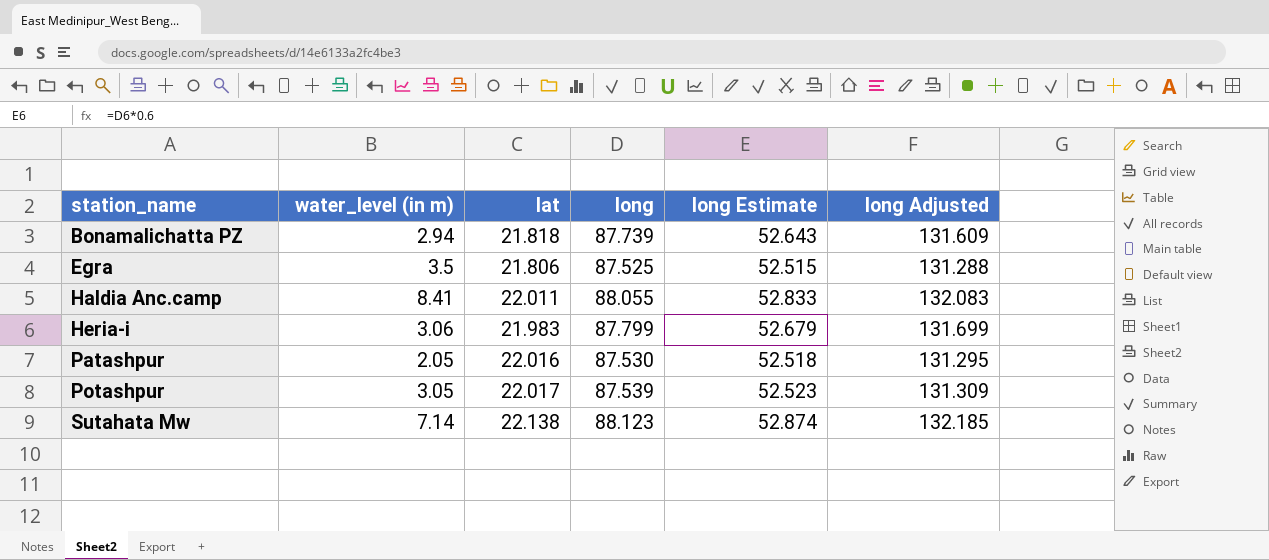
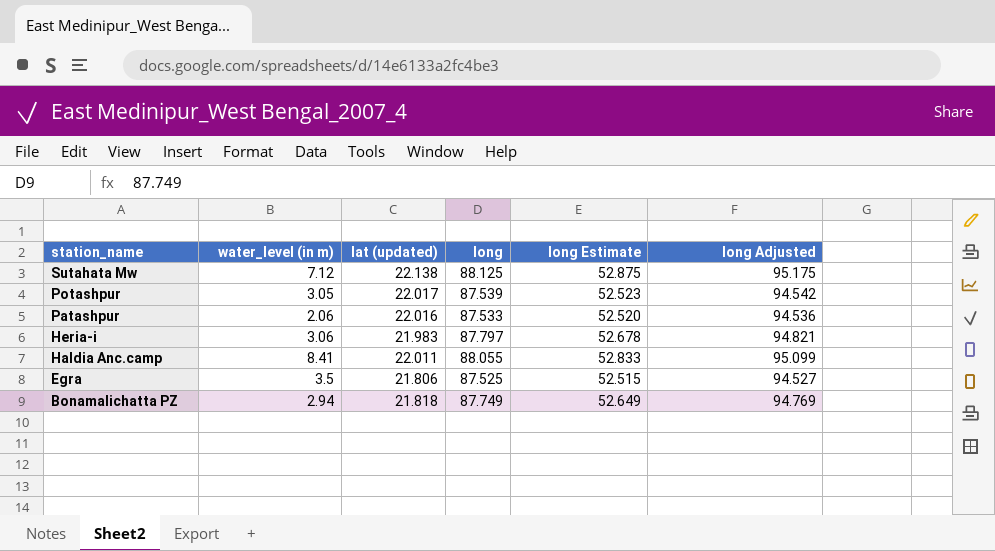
row order: station_name ascending -> station_name descending
column name: lat -> lat (updated)
column long Adjusted | formula: [long] * 1.5 -> [long] * 1.08
Sutahata Mw | water_level (in m): 7.14 -> 7.12
Sutahata Mw | long: 88.123 -> 88.125
Sutahata Mw | long Estimate: 52.874 -> 52.875
Patashpur | water_level (in m): 2.05 -> 2.06
Patashpur | long: 87.530 -> 87.533
Patashpur | long Estimate: 52.518 -> 52.520
Heria-i | long: 87.799 -> 87.797
Heria-i | long Estimate: 52.679 -> 52.678
Bonamalichatta PZ | long: 87.739 -> 87.749
Bonamalichatta PZ | long Estimate: 52.643 -> 52.649

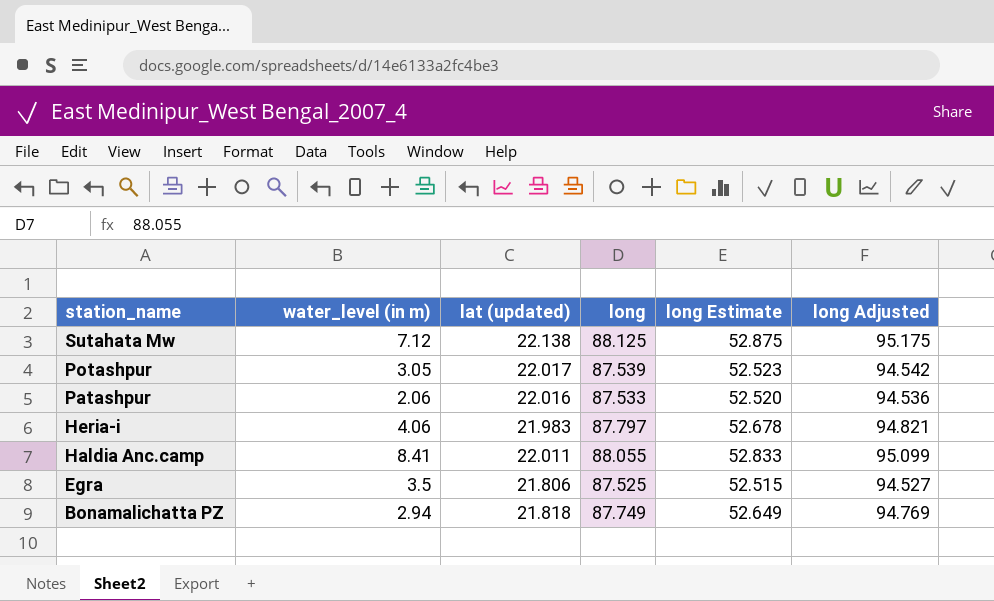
Heria-i | water_level (in m): 3.06 -> 4.06

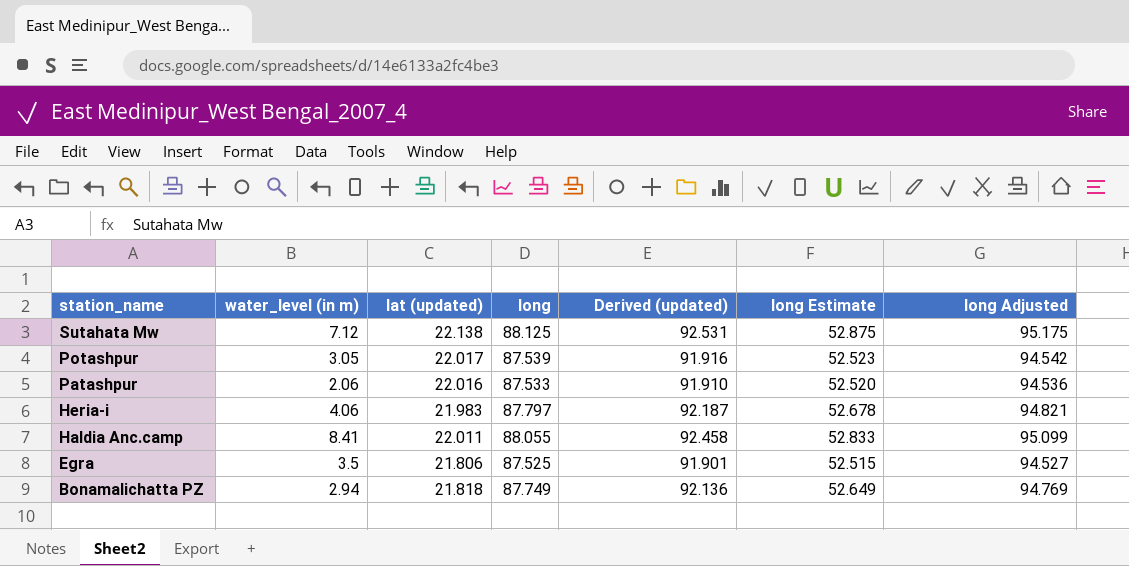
column Derived (updated) | formula: none -> [long] * 1.05

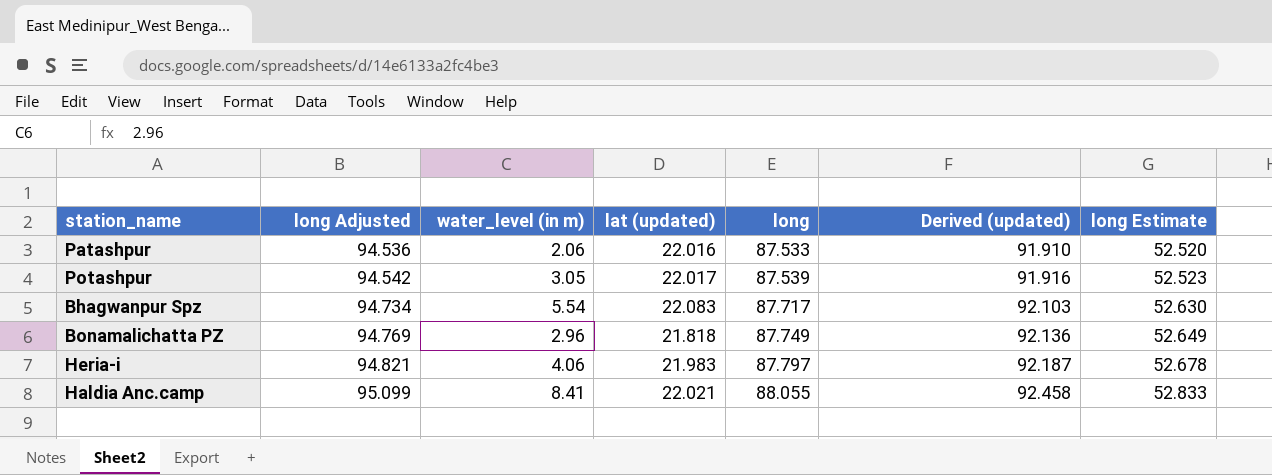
row order: station_name descending -> long Adjusted ascending
column long Adjusted | position: 7 -> 2
row Sutahata Mw: 7.12 | 22.138 | 88.125 | 92.531 | 52.875 | 95.175 -> none
row Egra: 3.5 | 21.806 | 87.525 | 91.901 | 52.515 | 94.527 -> none
row Bhagwanpur Spz: none -> 94.734 | 5.54 | 22.083 | 87.717 | 92.103 | 52.630
Bonamalichatta PZ | water_level (in m): 2.94 -> 2.96
Haldia Anc.camp | lat (updated): 22.011 -> 22.021

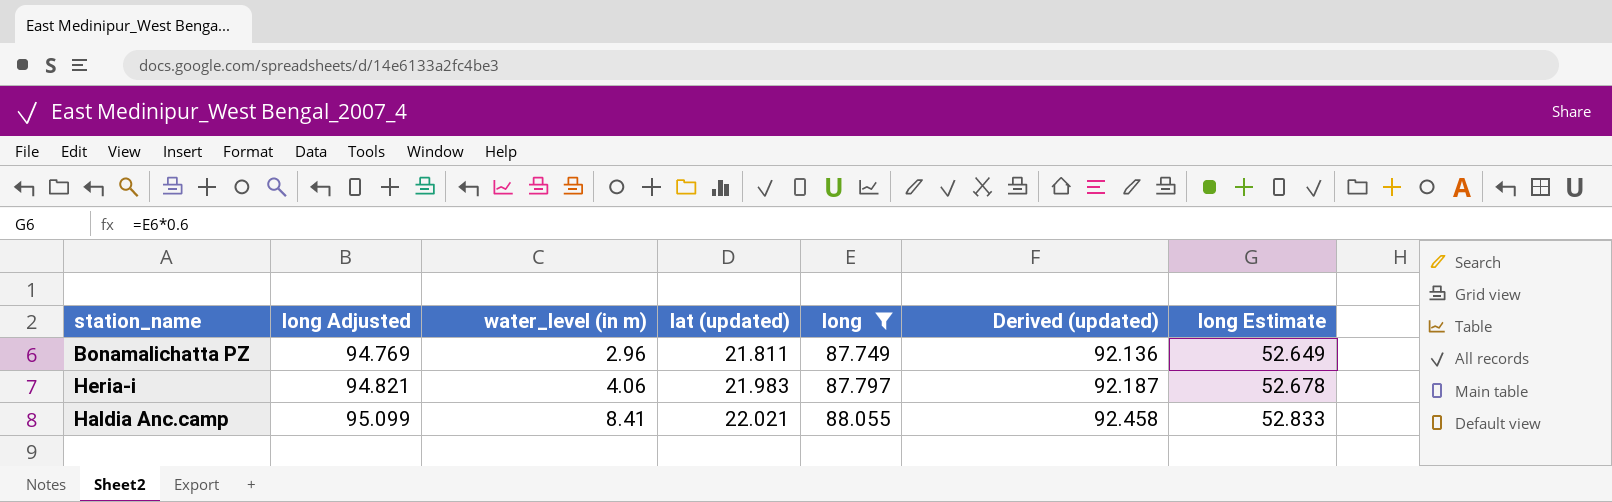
filter: none -> long >= 87.749
Bonamalichatta PZ | lat (updated): 21.818 -> 21.811

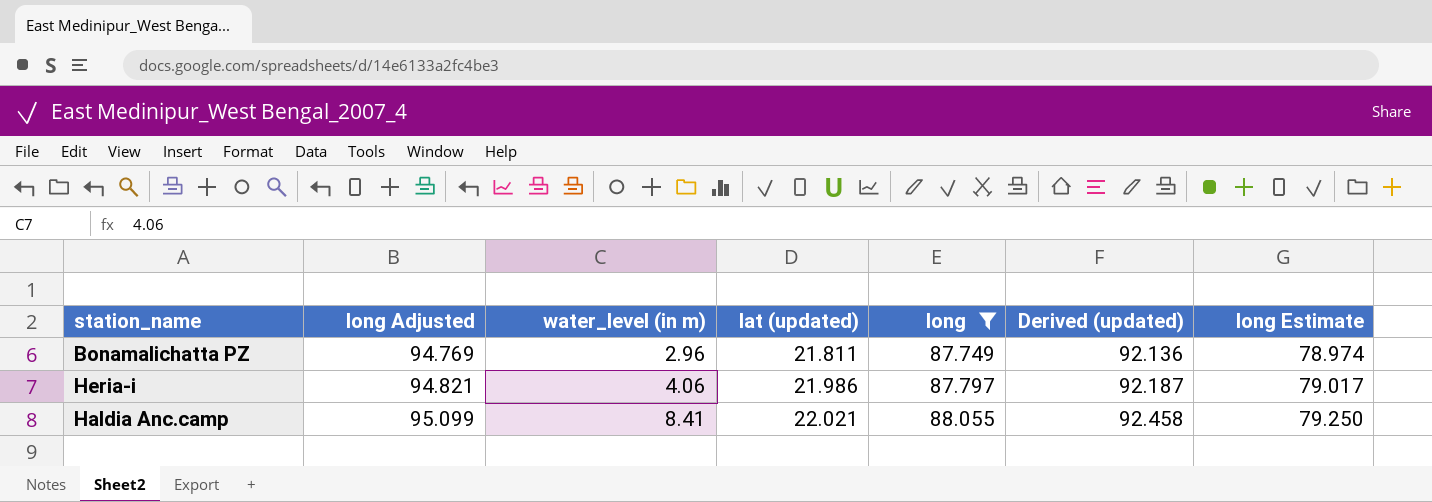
column long Estimate | formula: [long] * 0.6 -> [long] * 0.9
Heria-i | lat (updated): 21.983 -> 21.986

